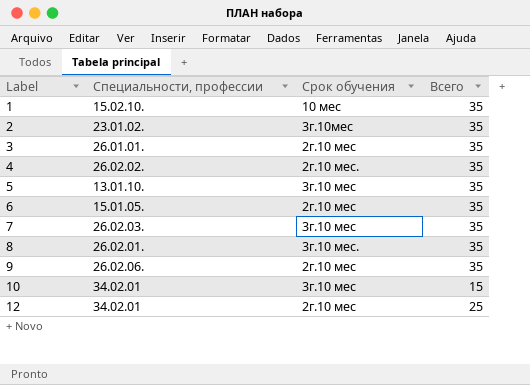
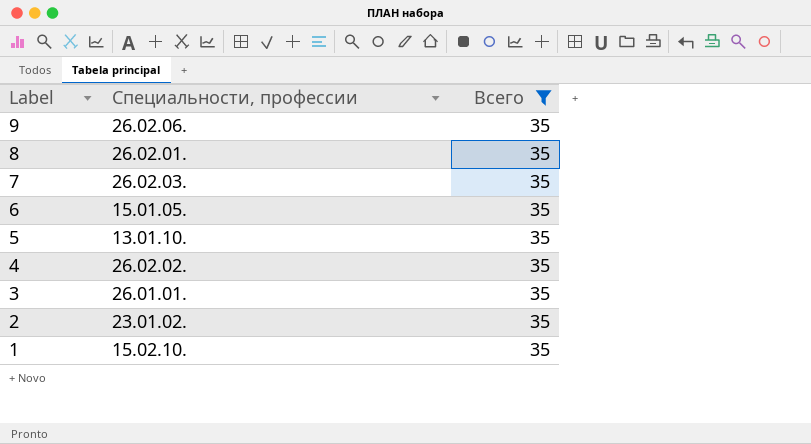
filter: none -> Всего = 35
row order: Label ascending -> Label descending
column Срок обучения | position: 3 -> none

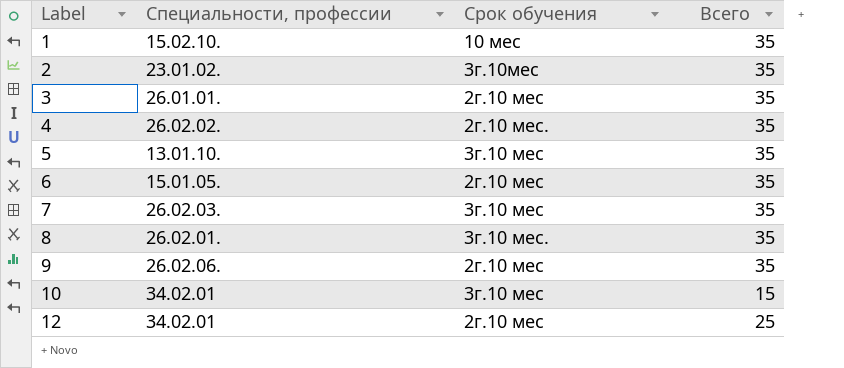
filter: Всего = 35 -> none
row order: Label descending -> Label ascending
column Срок обучения | position: none -> 3

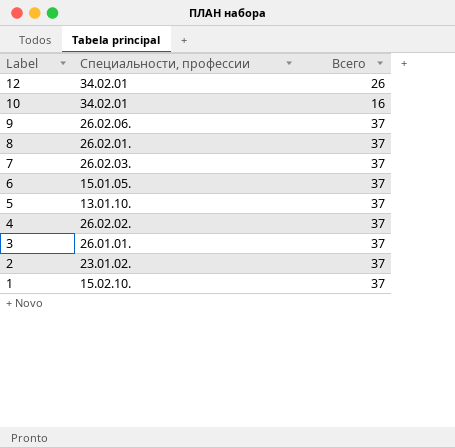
row order: Label ascending -> Label descending
column Срок обучения | position: 3 -> none
12 | Всего: 25 -> 26
10 | Всего: 15 -> 16
9 | Всего: 35 -> 37
8 | Всего: 35 -> 37
7 | Всего: 35 -> 37
6 | Всего: 35 -> 37
5 | Всего: 35 -> 37
4 | Всего: 35 -> 37
3 | Всего: 35 -> 37
2 | Всего: 35 -> 37
1 | Всего: 35 -> 37

